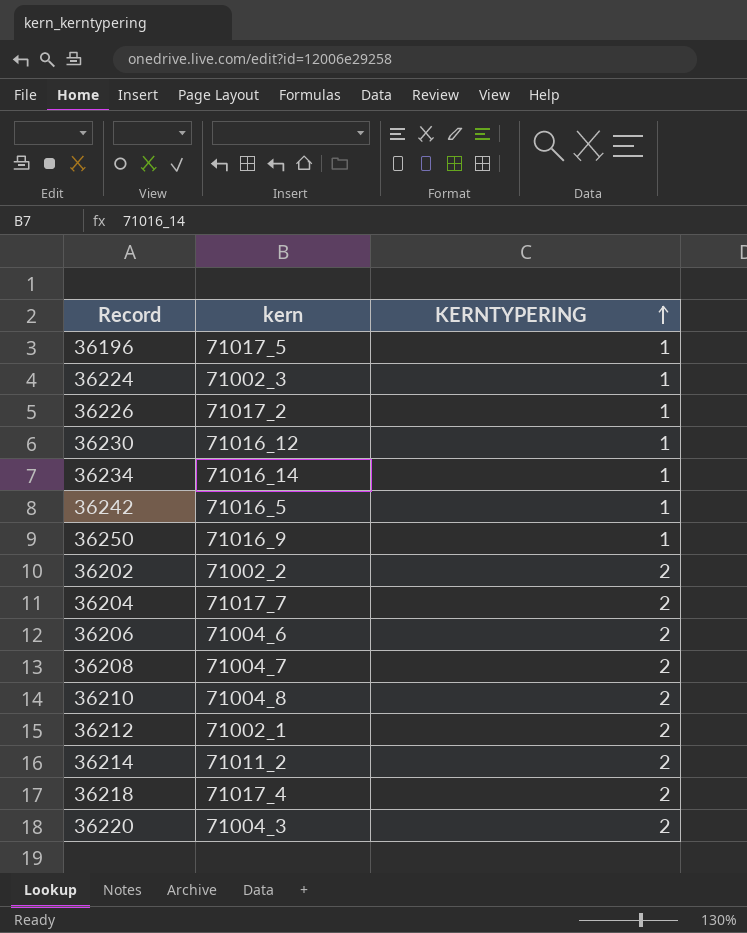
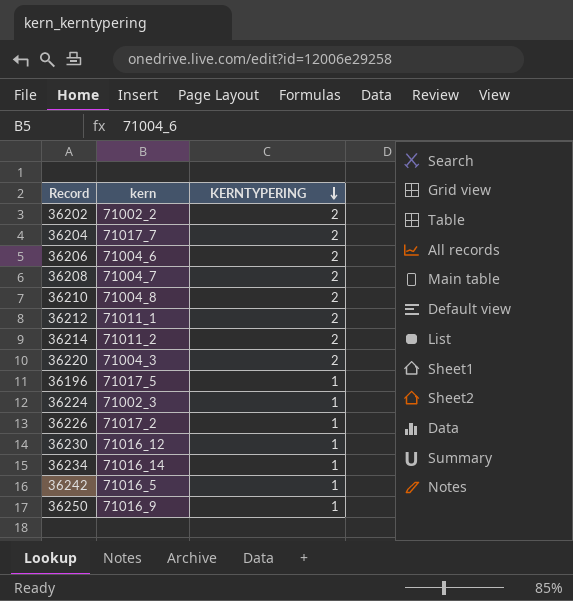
row order: KERNTYPERING ascending -> KERNTYPERING descending
row 36218: 71017_4 | 2 -> none
36212 | kern: 71002_1 -> 71011_1

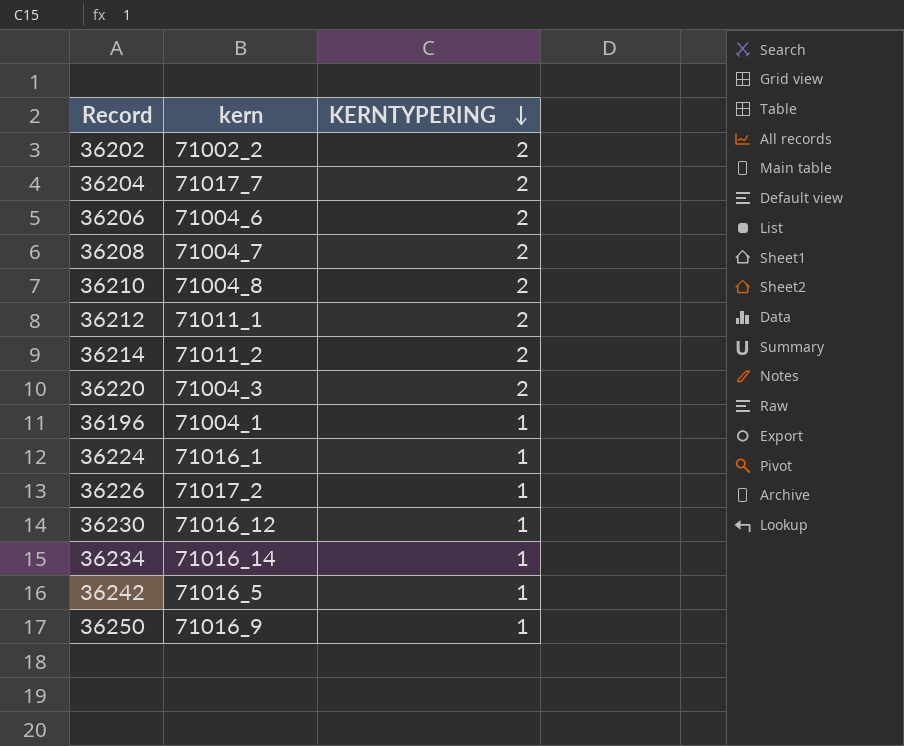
36196 | kern: 71017_5 -> 71004_1
36224 | kern: 71002_3 -> 71016_1

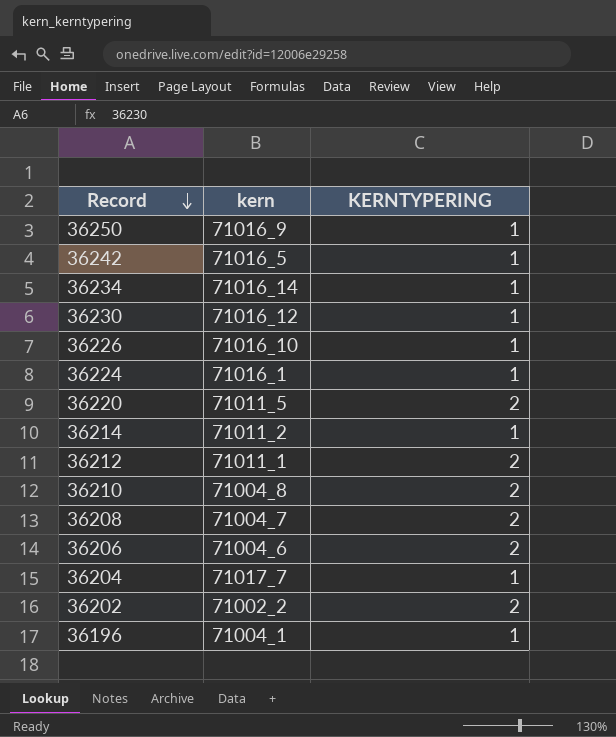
row order: KERNTYPERING descending -> Record descending
36226 | kern: 71017_2 -> 71016_10
36220 | kern: 71004_3 -> 71011_5
36214 | KERNTYPERING: 2 -> 1
36204 | KERNTYPERING: 2 -> 1

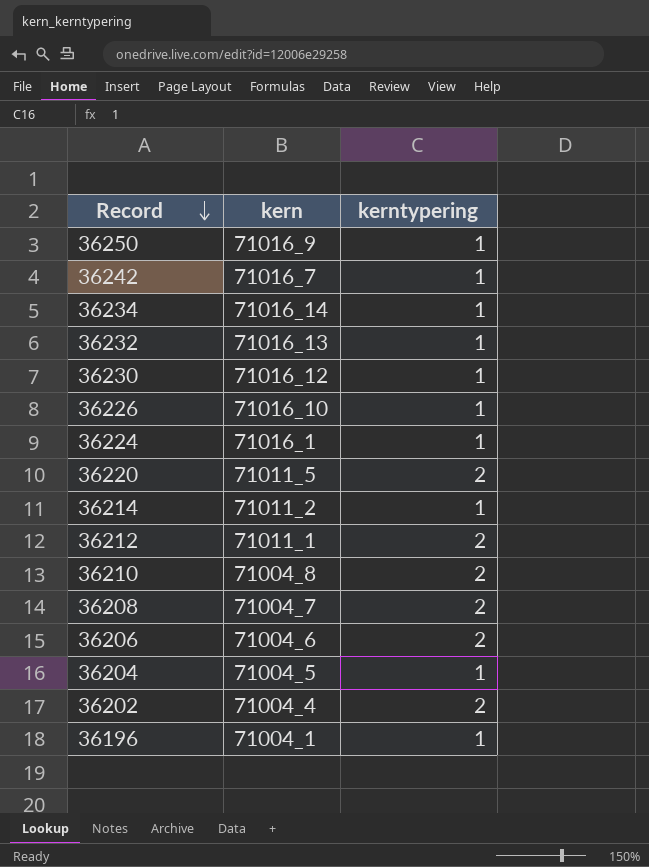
column name: KERNTYPERING -> kerntypering
36242 | kern: 71016_5 -> 71016_7
row 36232: none -> 71016_13 | 1
36204 | kern: 71017_7 -> 71004_5
36202 | kern: 71002_2 -> 71004_4

